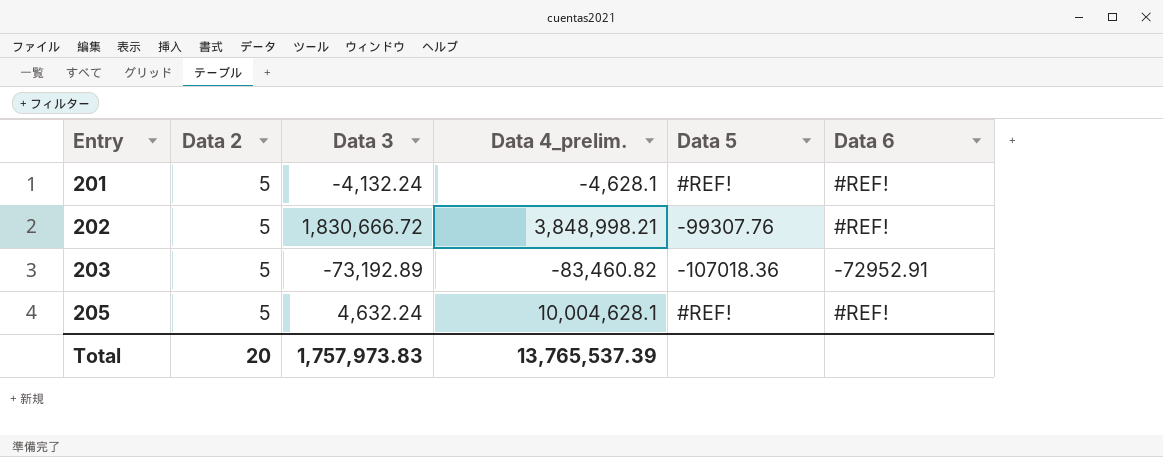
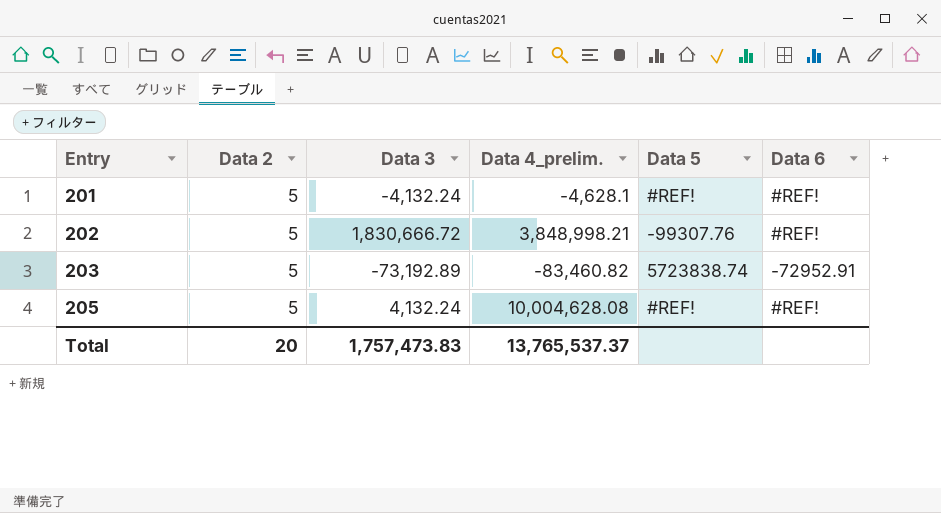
203 | Data 5: -107018.36 -> 5723838.74
205 | Data 3: 4,632.24 -> 4,132.24
205 | Data 4_prelim.: 10,004,628.1 -> 10,004,628.08
Total | Data 3: 1,757,973.83 -> 1,757,473.83
Total | Data 4_prelim.: 13,765,537.39 -> 13,765,537.37

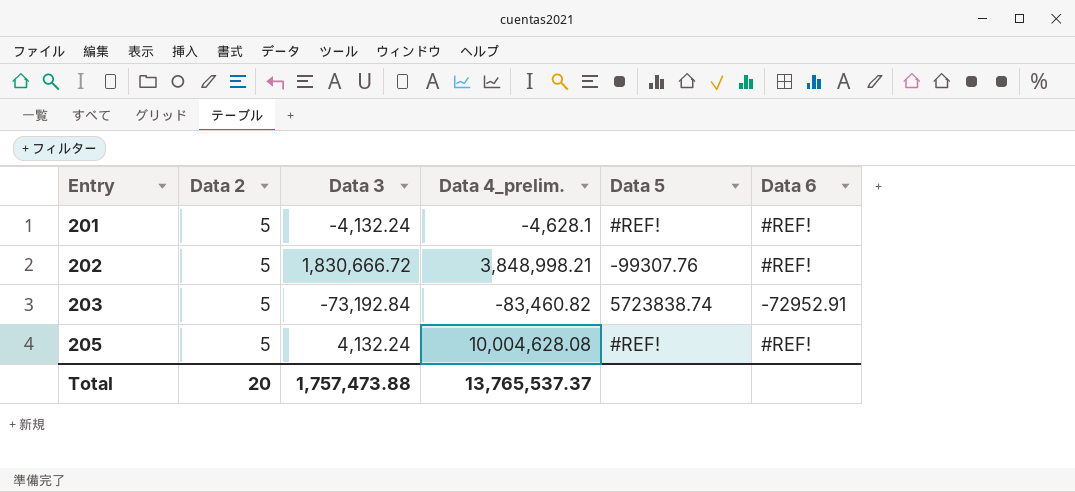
203 | Data 3: -73,192.89 -> -73,192.84
Total | Data 3: 1,757,473.83 -> 1,757,473.88

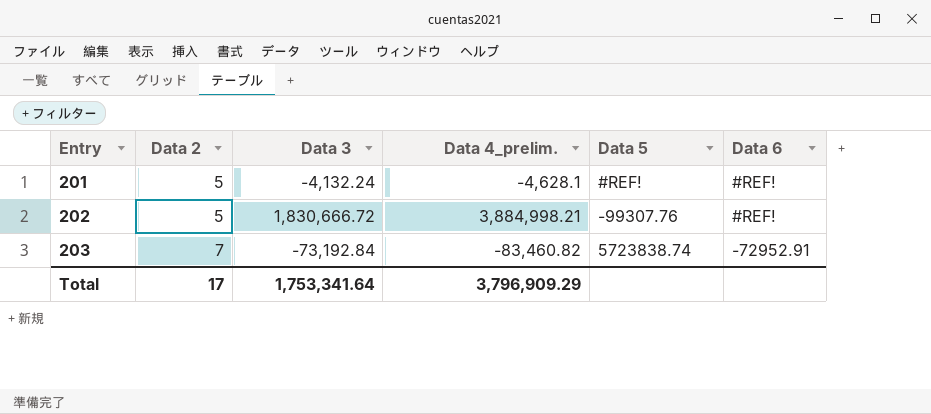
row 205: 5 | 4,132.24 | 10,004,628.08 | #REF! | #REF! -> none
202 | Data 4_prelim.: 3,848,998.21 -> 3,884,998.21
203 | Data 2: 5 -> 7
Total | Data 2: 20 -> 17
Total | Data 3: 1,757,473.88 -> 1,753,341.64
Total | Data 4_prelim.: 13,765,537.37 -> 3,796,909.29

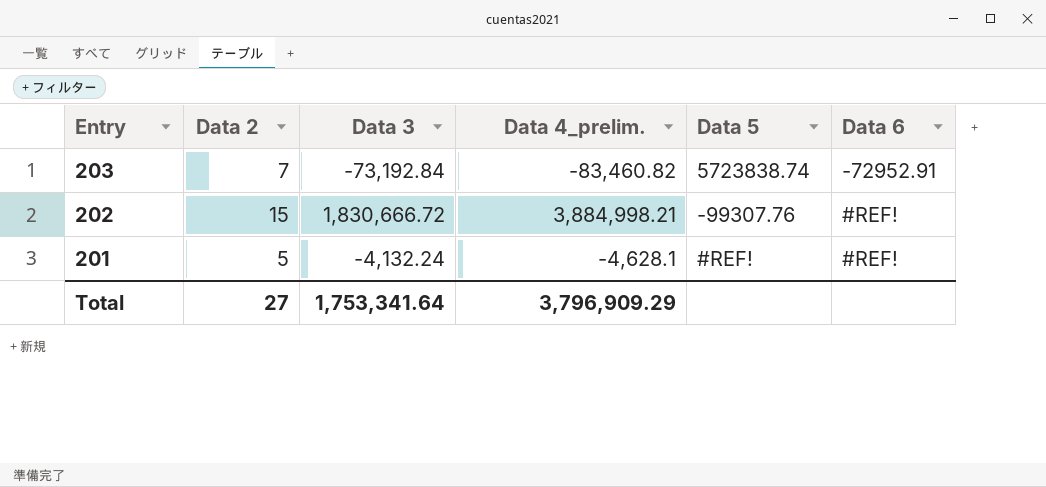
row order: Entry ascending -> Entry descending
202 | Data 2: 5 -> 15
Total | Data 2: 17 -> 27

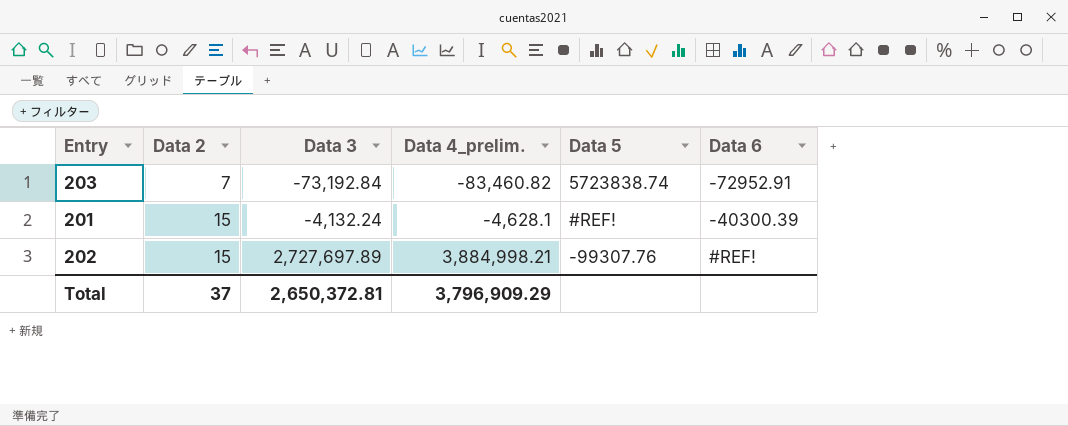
row order: Entry descending -> Data 2 ascending
201 | Data 2: 5 -> 15
201 | Data 6: #REF! -> -40300.39
202 | Data 3: 1,830,666.72 -> 2,727,697.89
Total | Data 2: 27 -> 37
Total | Data 3: 1,753,341.64 -> 2,650,372.81

